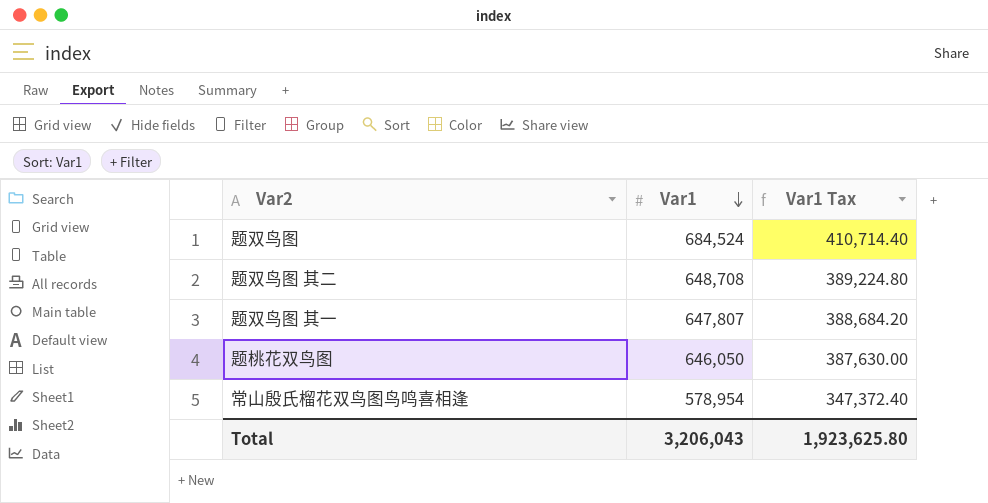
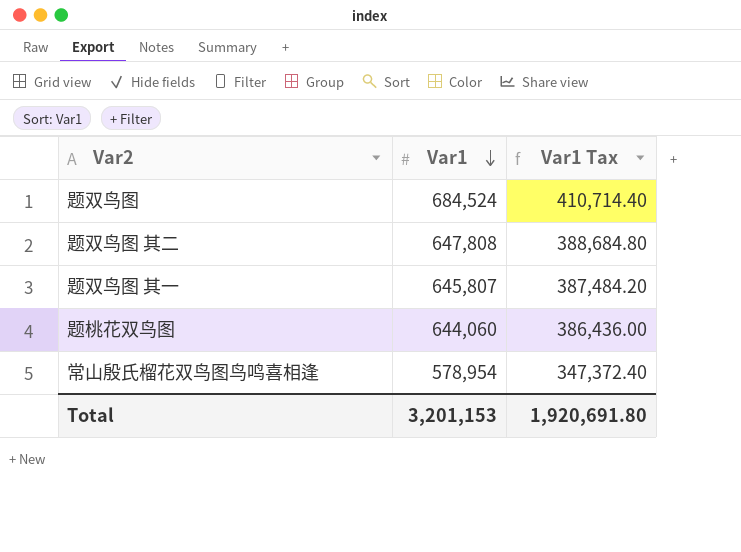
题双鸟图 其二 | Var1: 648,708 -> 647,808
题双鸟图 其二 | Var1 Tax: 389,224.80 -> 388,684.80
题双鸟图 其一 | Var1: 647,807 -> 645,807
题双鸟图 其一 | Var1 Tax: 388,684.20 -> 387,484.20
题桃花双鸟图 | Var1: 646,050 -> 644,060
题桃花双鸟图 | Var1 Tax: 387,630.00 -> 386,436.00
Total | Var1: 3,206,043 -> 3,201,153
Total | Var1 Tax: 1,923,625.80 -> 1,920,691.80

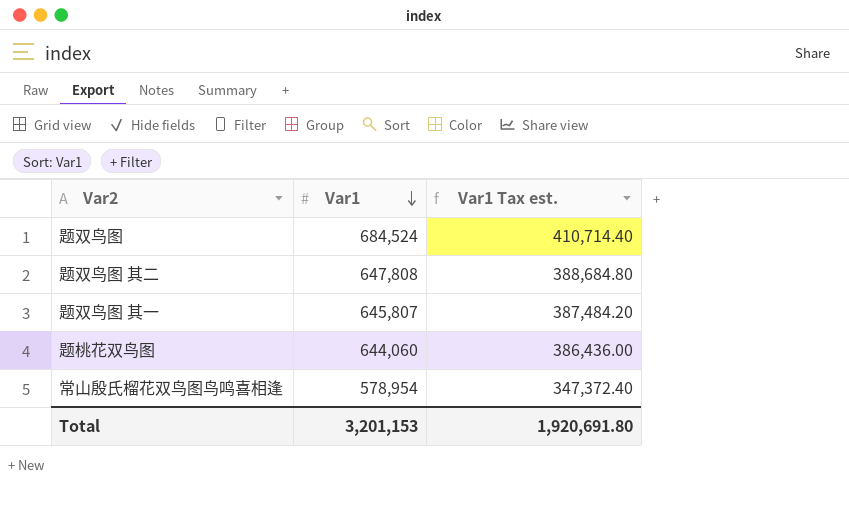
column name: Var1 Tax -> Var1 Tax est.

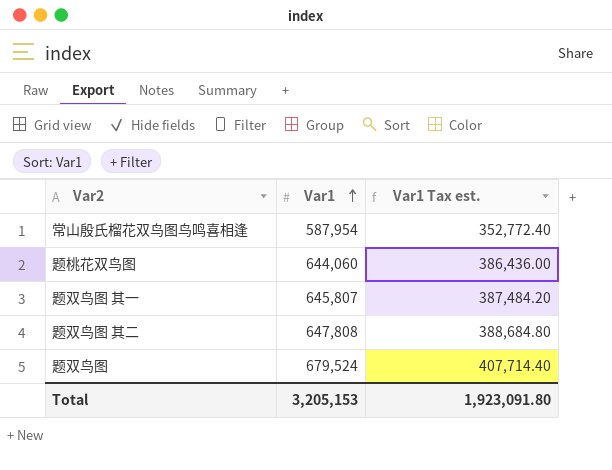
row order: Var1 descending -> Var1 ascending
常山殷氏榴花双鸟图鸟鸣喜相逢 | Var1: 578,954 -> 587,954
常山殷氏榴花双鸟图鸟鸣喜相逢 | Var1 Tax est.: 347,372.40 -> 352,772.40
题双鸟图 | Var1: 684,524 -> 679,524
题双鸟图 | Var1 Tax est.: 410,714.40 -> 407,714.40
Total | Var1: 3,201,153 -> 3,205,153
Total | Var1 Tax est.: 1,920,691.80 -> 1,923,091.80

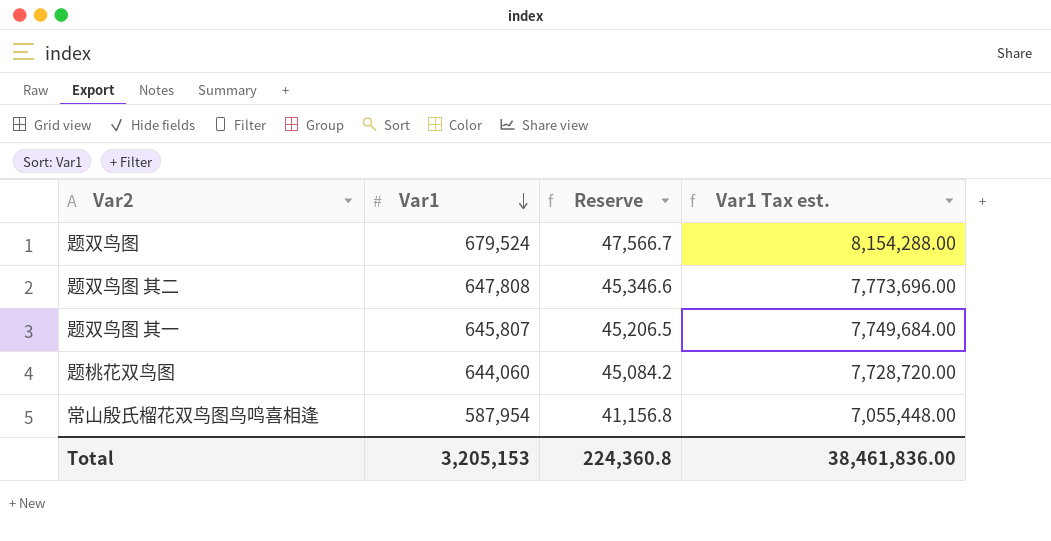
row order: Var1 ascending -> Var1 descending
column Reserve | formula: none -> [Var1] * 0.07
column Var1 Tax est. | formula: [Var1] * 0.6 -> [Var1] * 12
Total | Var1 Tax est.: 1,923,091.80 -> 38,461,836.00

